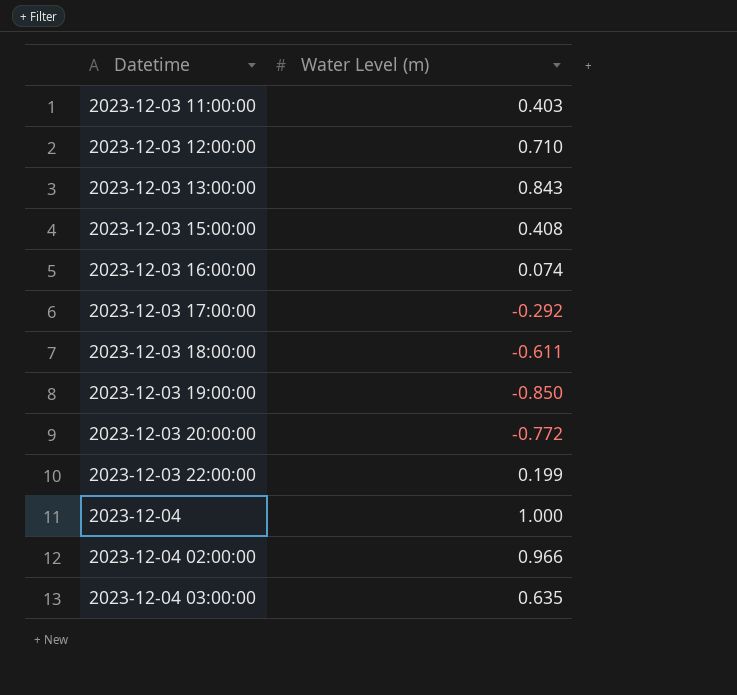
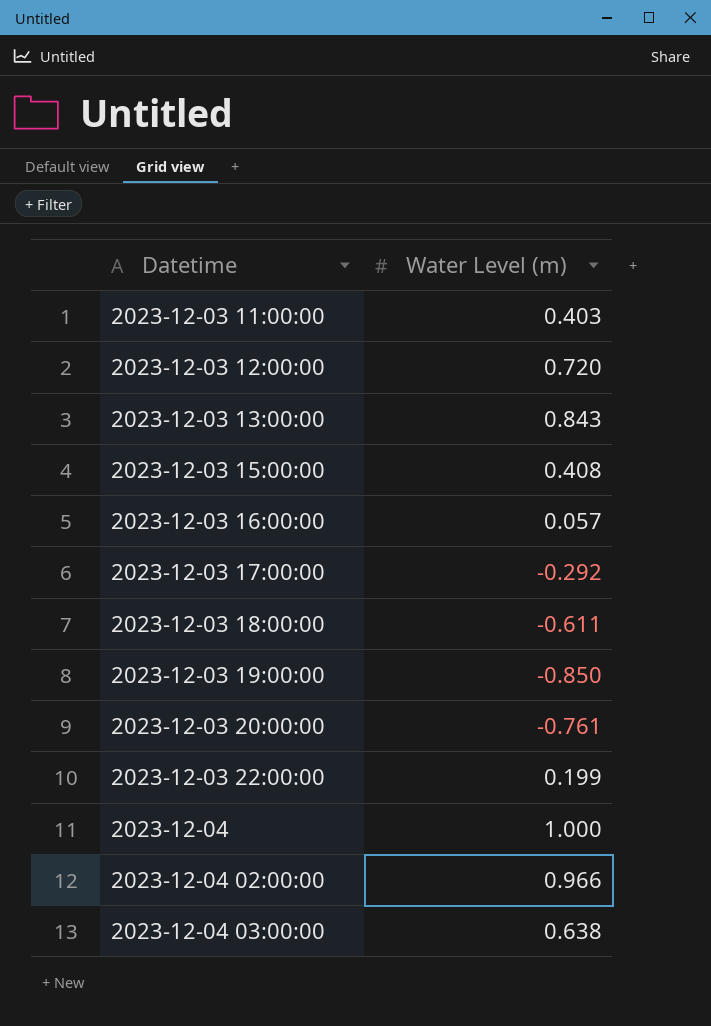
2023-12-03 12:00:00 | Water Level (m): 0.710 -> 0.720
2023-12-03 16:00:00 | Water Level (m): 0.074 -> 0.057
2023-12-03 20:00:00 | Water Level (m): -0.772 -> -0.761
2023-12-04 03:00:00 | Water Level (m): 0.635 -> 0.638

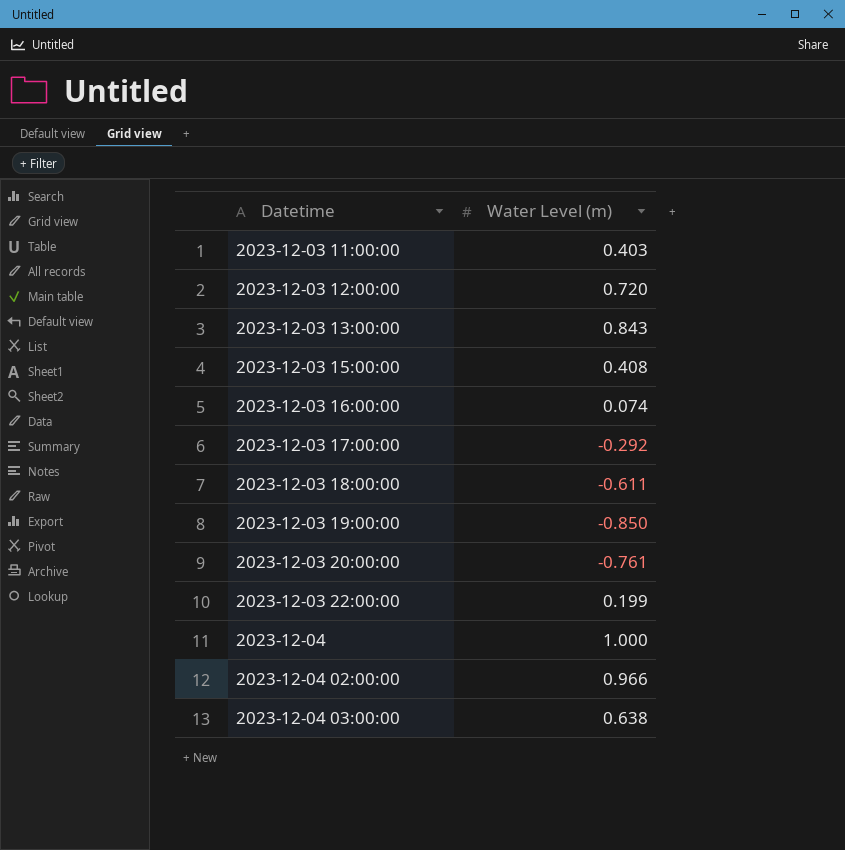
2023-12-03 16:00:00 | Water Level (m): 0.057 -> 0.074

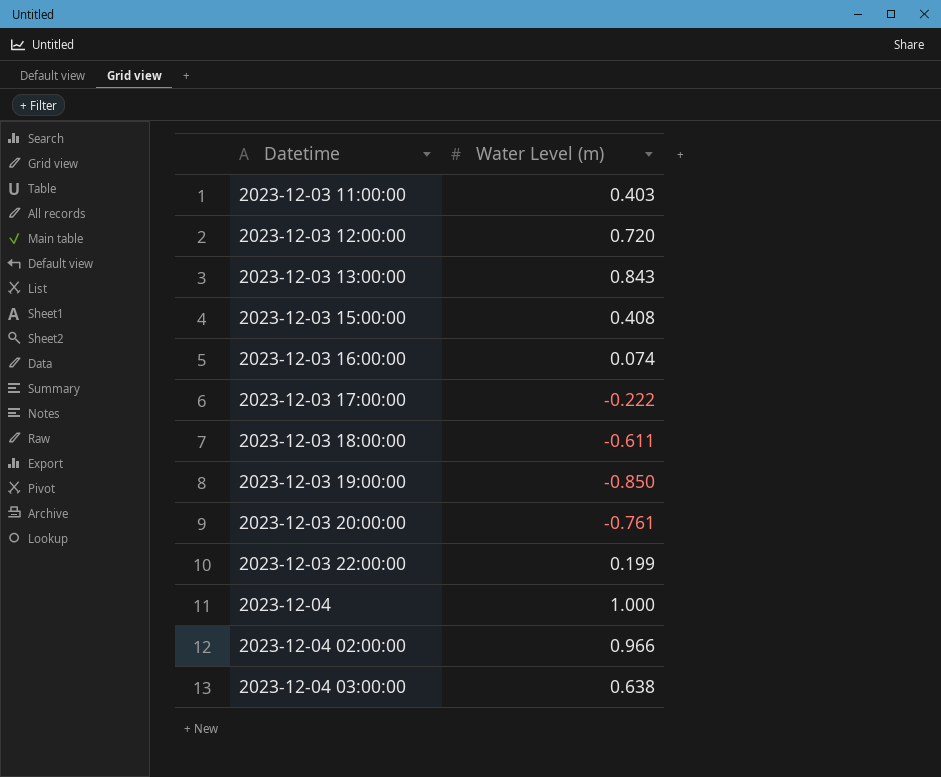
2023-12-03 17:00:00 | Water Level (m): -0.292 -> -0.222

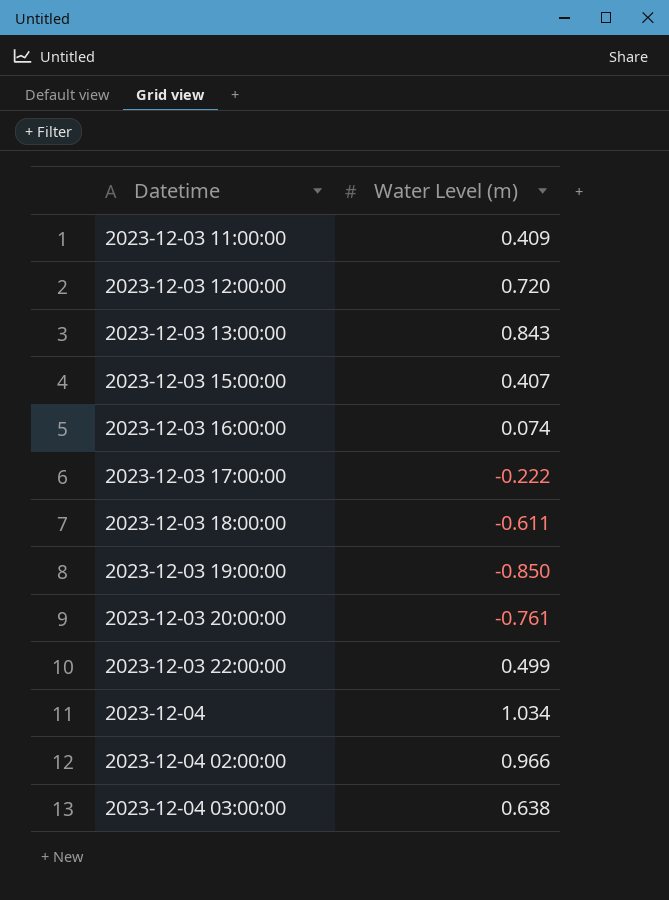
2023-12-03 11:00:00 | Water Level (m): 0.403 -> 0.409
2023-12-03 15:00:00 | Water Level (m): 0.408 -> 0.407
2023-12-03 22:00:00 | Water Level (m): 0.199 -> 0.499
2023-12-04 | Water Level (m): 1.000 -> 1.034

